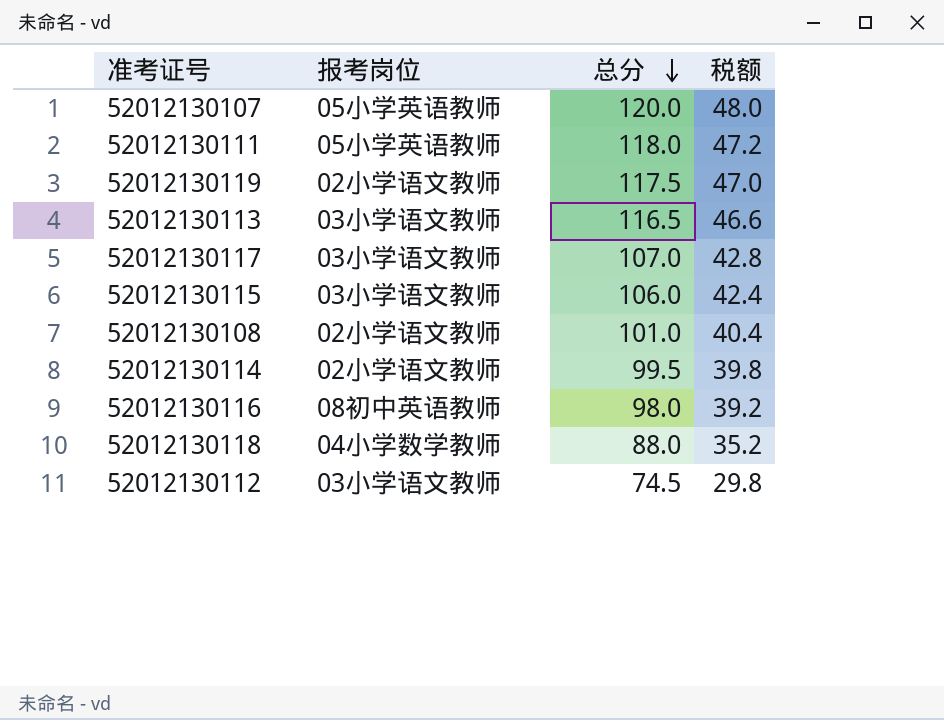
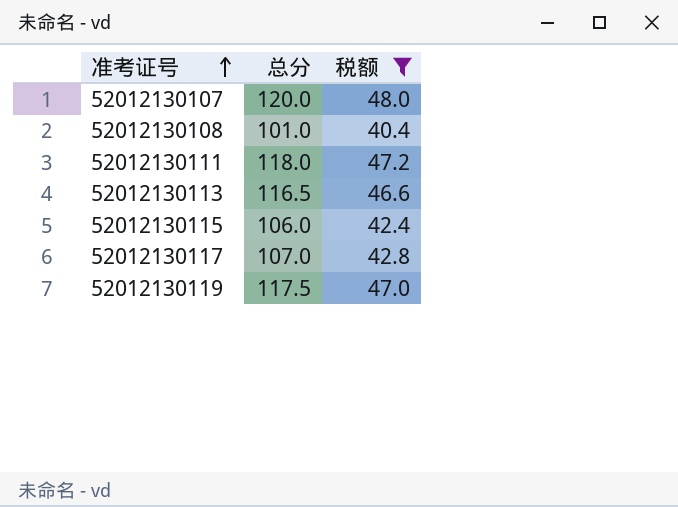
filter: none -> 税额 >= 40.4
row order: 总分 descending -> 准考证号 ascending
column 报考岗位 | position: 2 -> none

